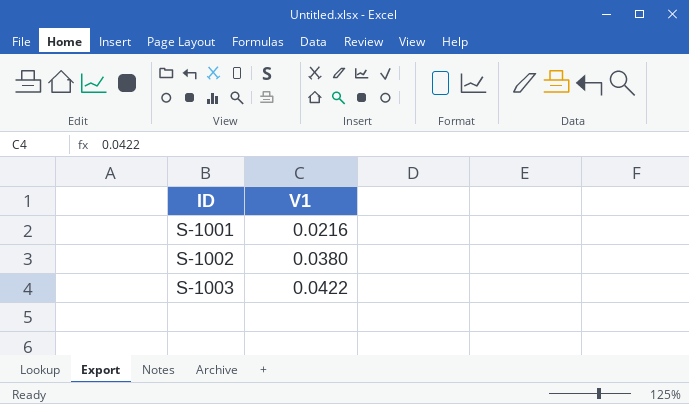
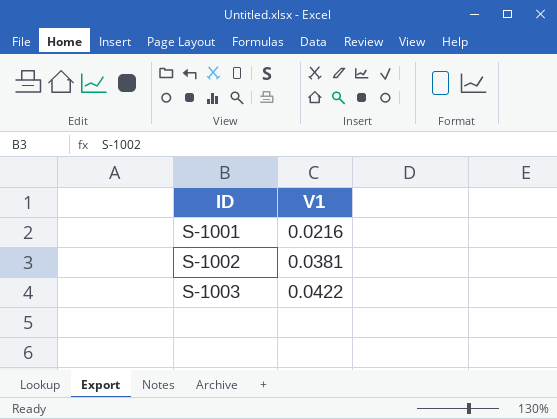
S-1002 | V1: 0.0380 -> 0.0381

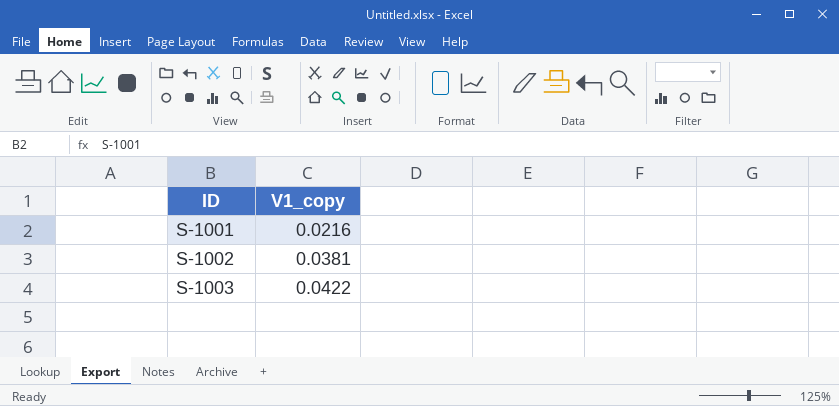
column name: V1 -> V1_copy

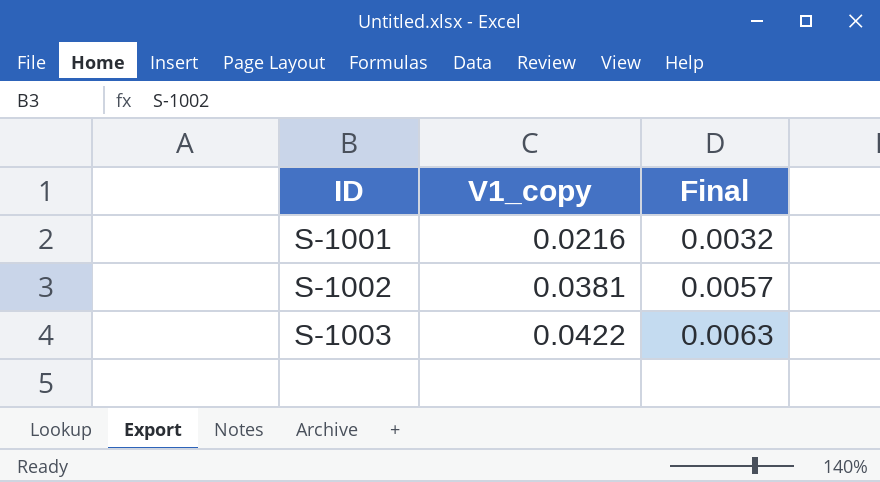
column Final | formula: none -> [V1_copy] * 0.15

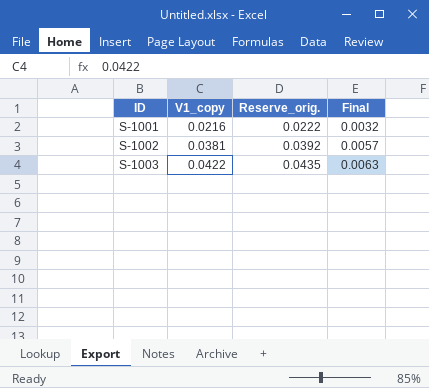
column Reserve_orig. | formula: none -> [V1_copy] * 1.03

